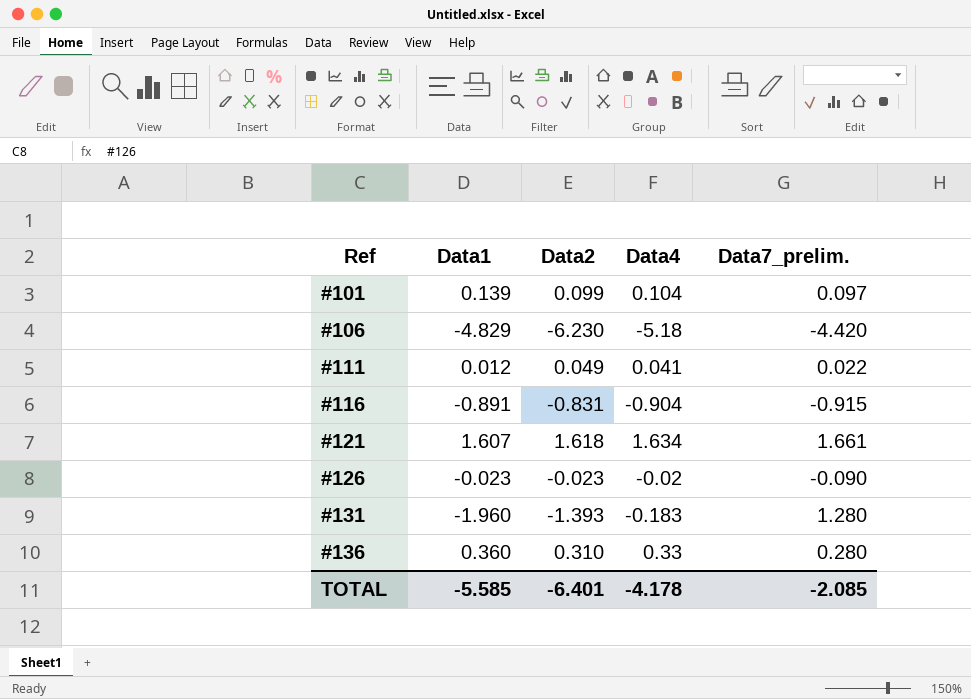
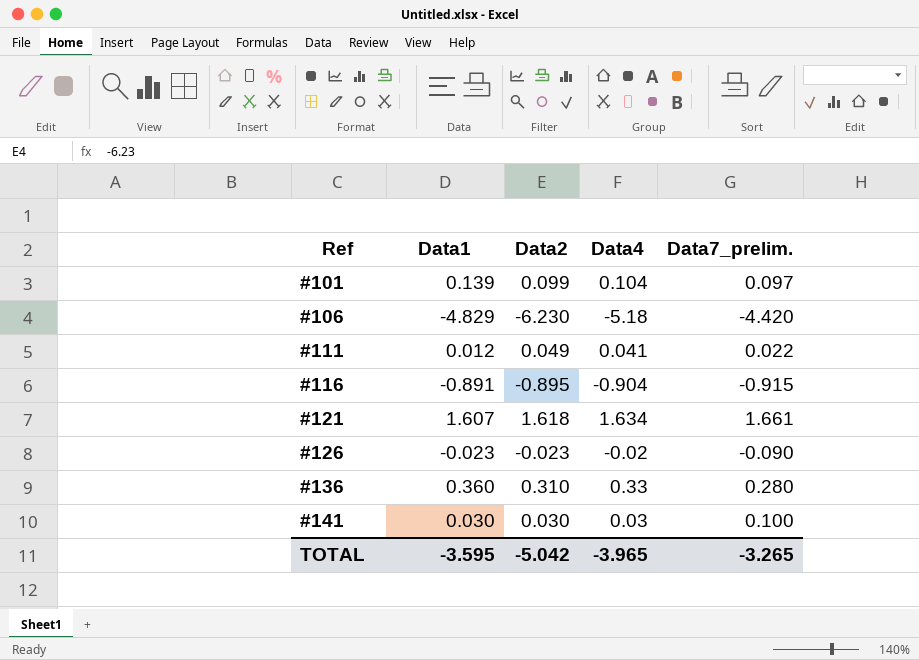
row #131: -1.960 | -1.393 | -0.183 | 1.280 -> none
#116 | Data2: -0.831 -> -0.895
row #141: none -> 0.030 | 0.030 | 0.03 | 0.100
TOTAL | Data1: -5.585 -> -3.595
TOTAL | Data2: -6.401 -> -5.042
TOTAL | Data4: -4.178 -> -3.965
TOTAL | Data7_prelim.: -2.085 -> -3.265

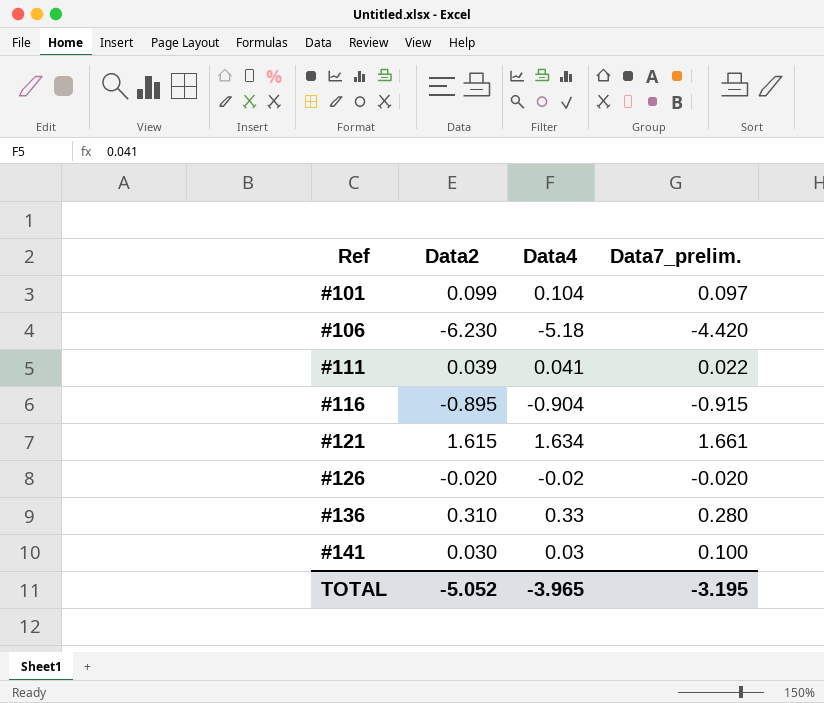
column Data1 | position: 2 -> none
#111 | Data2: 0.049 -> 0.039
#121 | Data2: 1.618 -> 1.615
#126 | Data2: -0.023 -> -0.020
#126 | Data7_prelim.: -0.090 -> -0.020
TOTAL | Data2: -5.042 -> -5.052
TOTAL | Data7_prelim.: -3.265 -> -3.195

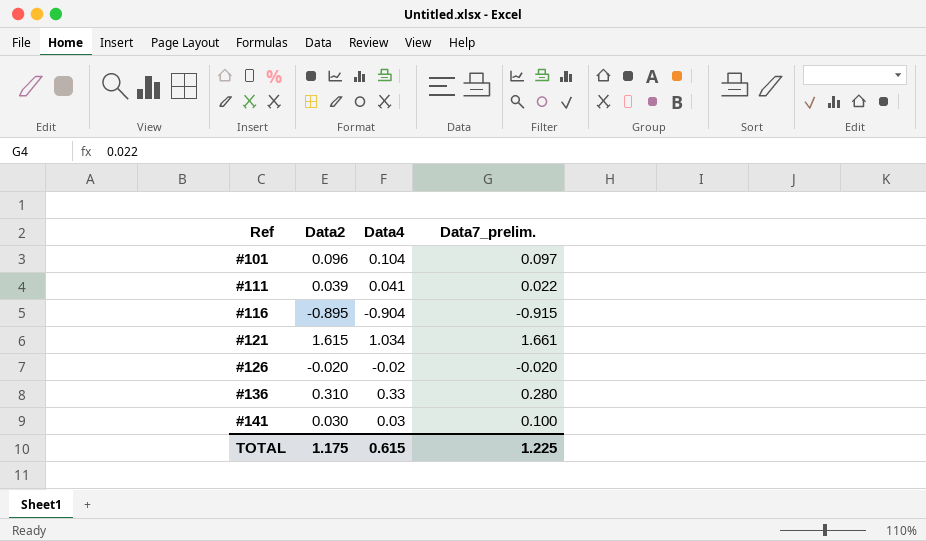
row #106: -6.230 | -5.18 | -4.420 -> none
#101 | Data2: 0.099 -> 0.096
#121 | Data4: 1.634 -> 1.034
TOTAL | Data2: -5.052 -> 1.175
TOTAL | Data4: -3.965 -> 0.615
TOTAL | Data7_prelim.: -3.195 -> 1.225

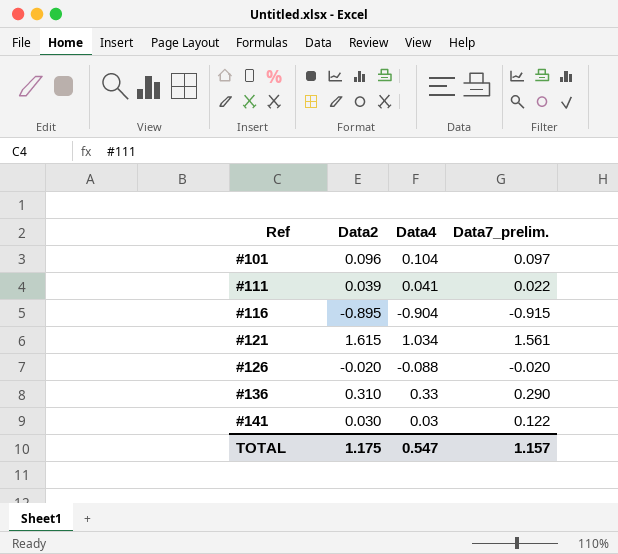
#121 | Data7_prelim.: 1.661 -> 1.561
#126 | Data4: -0.02 -> -0.088
#136 | Data7_prelim.: 0.280 -> 0.290
#141 | Data7_prelim.: 0.100 -> 0.122
TOTAL | Data4: 0.615 -> 0.547
TOTAL | Data7_prelim.: 1.225 -> 1.157

